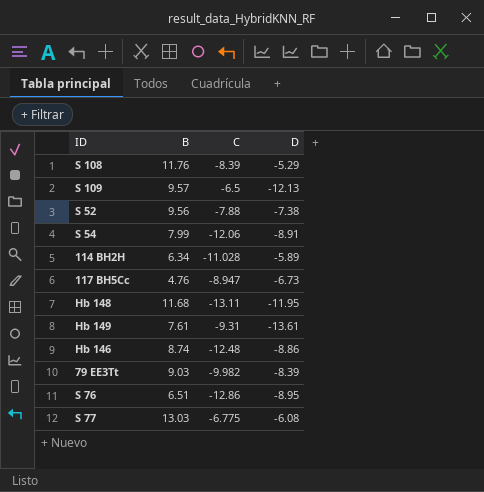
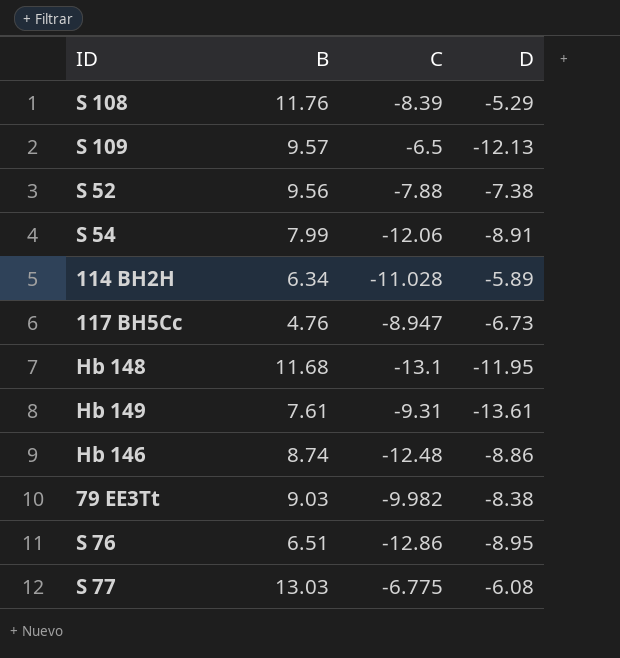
Hb 148 | C: -13.11 -> -13.1
79 EE3Tt | D: -8.39 -> -8.38

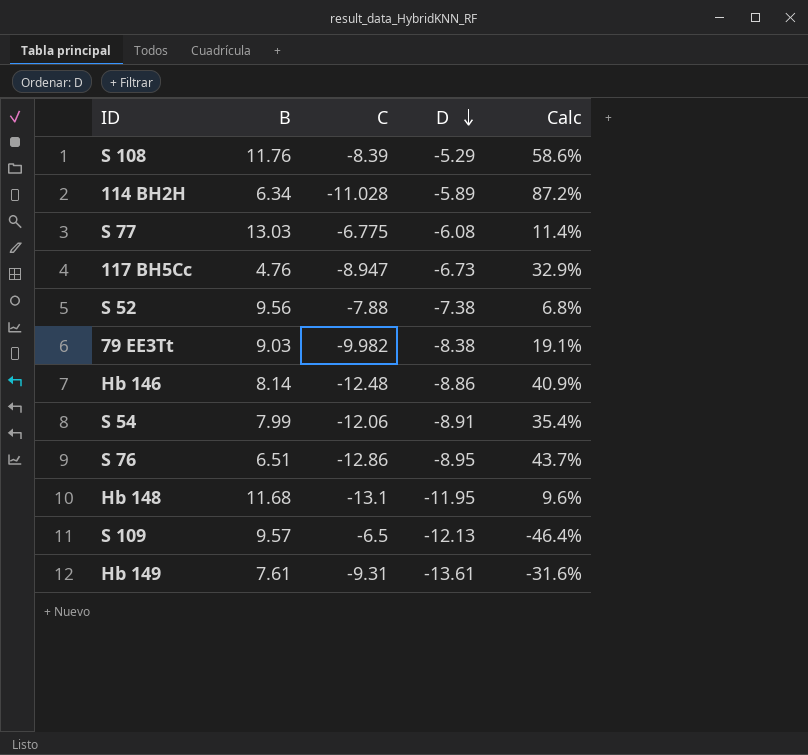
row order: none -> D descending
column Calc | formula: none -> ([C] - [D]) / [D]
Hb 146 | B: 8.74 -> 8.14

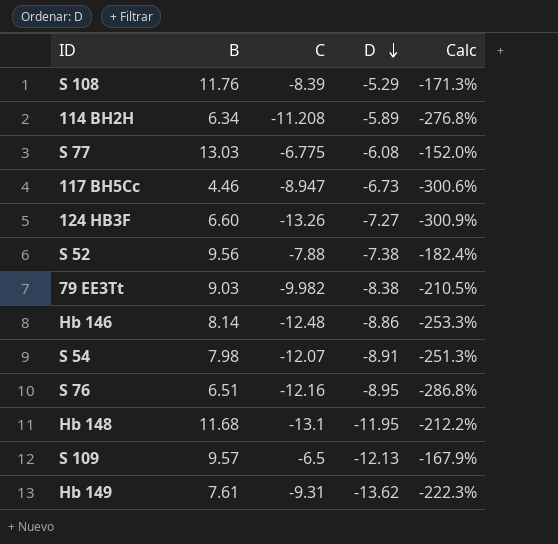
column Calc | formula: ([C] - [D]) / [D] -> ([C] - [B]) / [B]
114 BH2H | C: -11.028 -> -11.208
117 BH5Cc | B: 4.76 -> 4.46
row 124 HB3F: none -> 6.60 | -13.26 | -7.27 | -300.9%
S 54 | B: 7.99 -> 7.98
S 54 | C: -12.06 -> -12.07
S 76 | C: -12.86 -> -12.16
Hb 149 | D: -13.61 -> -13.62

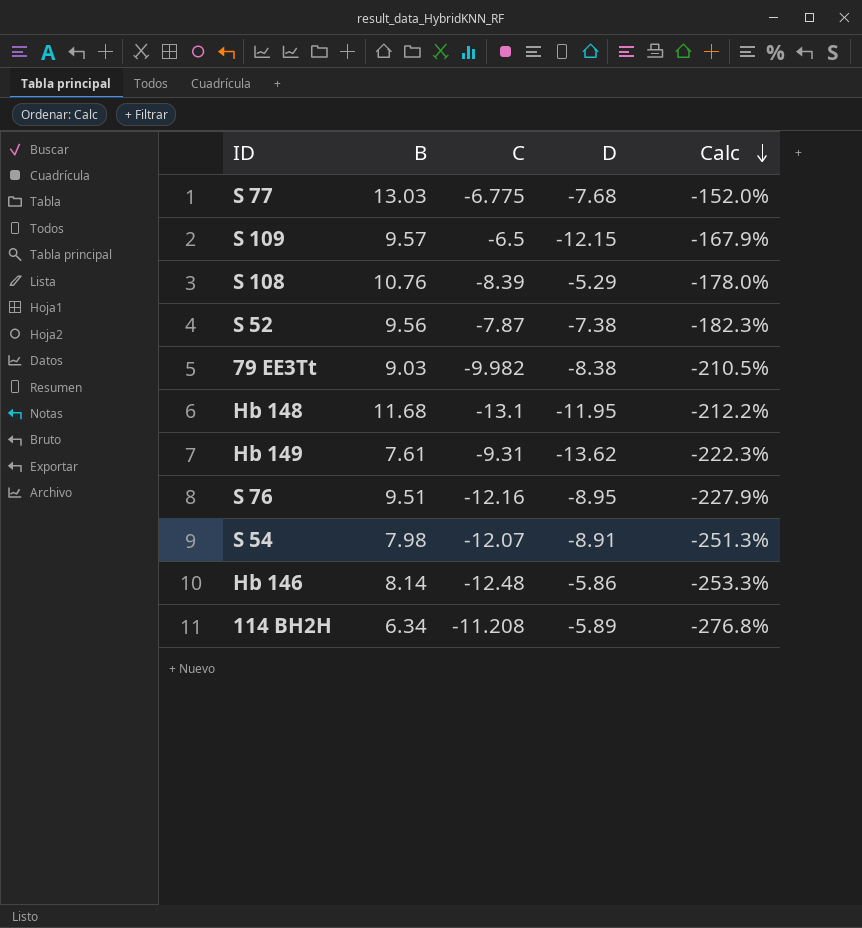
row order: D descending -> Calc descending
row 117 BH5Cc: 4.46 | -8.947 | -6.73 | -300.6% -> none
row 124 HB3F: 6.60 | -13.26 | -7.27 | -300.9% -> none
S 77 | D: -6.08 -> -7.68
S 109 | D: -12.13 -> -12.15
S 108 | B: 11.76 -> 10.76
S 108 | Calc: -171.3% -> -178.0%
S 52 | C: -7.88 -> -7.87
S 52 | Calc: -182.4% -> -182.3%
S 76 | B: 6.51 -> 9.51
S 76 | Calc: -286.8% -> -227.9%
Hb 146 | D: -8.86 -> -5.86

